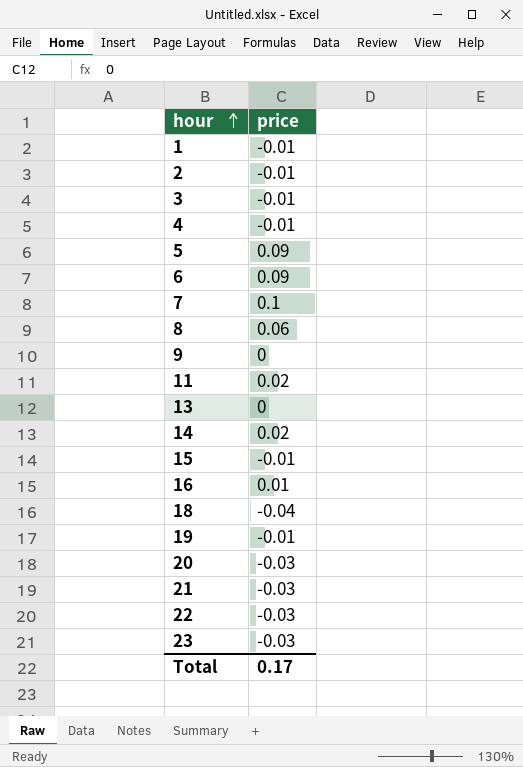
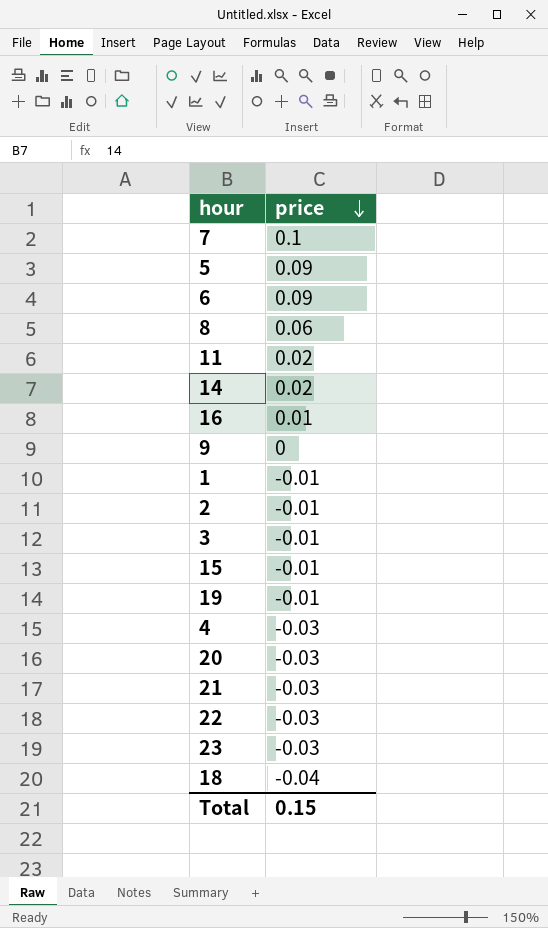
row order: hour ascending -> price descending
row 13: 0 -> none
4 | price: -0.01 -> -0.03
Total | price: 0.17 -> 0.15

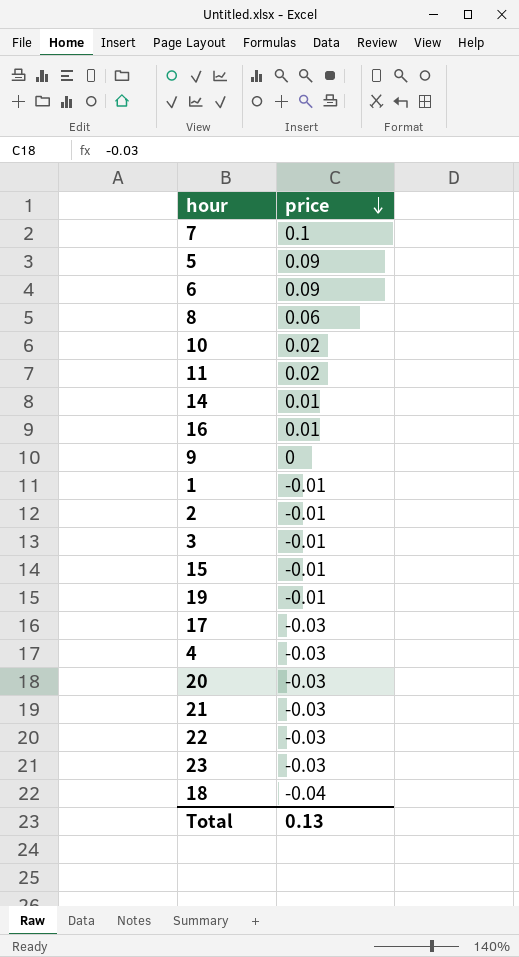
row 10: none -> 0.02
14 | price: 0.02 -> 0.01
row 17: none -> -0.03
Total | price: 0.15 -> 0.13

